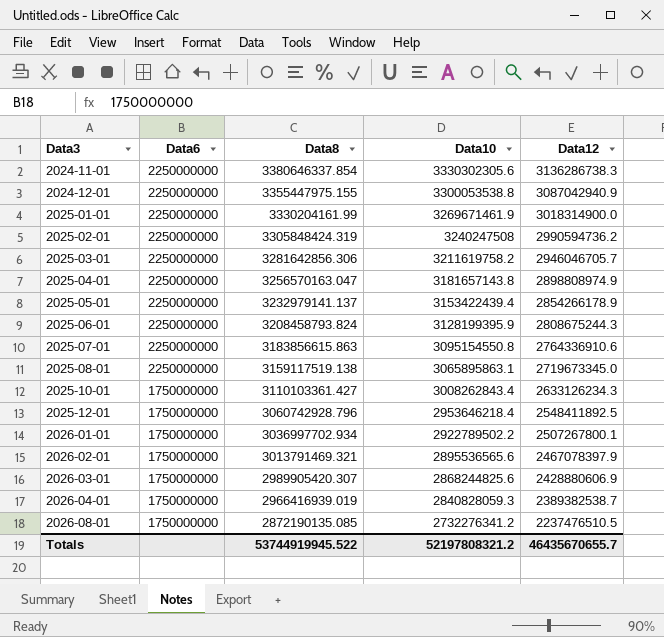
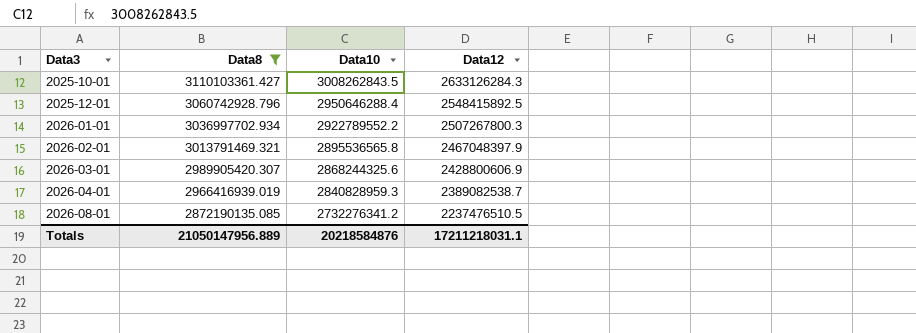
filter: none -> Data8 <= 3110103361.427
column Data6 | position: 2 -> none
2025-10-01 | Data10: 3008262843.4 -> 3008262843.5
2025-10-01 | Data12: 2633126234.3 -> 2633126284.3
2025-12-01 | Data10: 2953646218.4 -> 2950646288.4
2025-12-01 | Data12: 2548411892.5 -> 2548415892.5
2026-01-01 | Data10: 2922789502.2 -> 2922789552.2
2026-01-01 | Data12: 2507267800.1 -> 2507267800.3
2026-02-01 | Data10: 2895536565.6 -> 2895536565.8
2026-02-01 | Data12: 2467078397.9 -> 2467048397.9
2026-03-01 | Data10: 2868244825.6 -> 2868244325.6
2026-03-01 | Data12: 2428880606.9 -> 2428800606.9
2026-04-01 | Data10: 2840828059.3 -> 2840828959.3
2026-04-01 | Data12: 2389382538.7 -> 2389082538.7
Totals | Data8: 53744919945.522 -> 21050147956.889
Totals | Data10: 52197808321.2 -> 20218584876
Totals | Data12: 46435670655.7 -> 17211218031.1

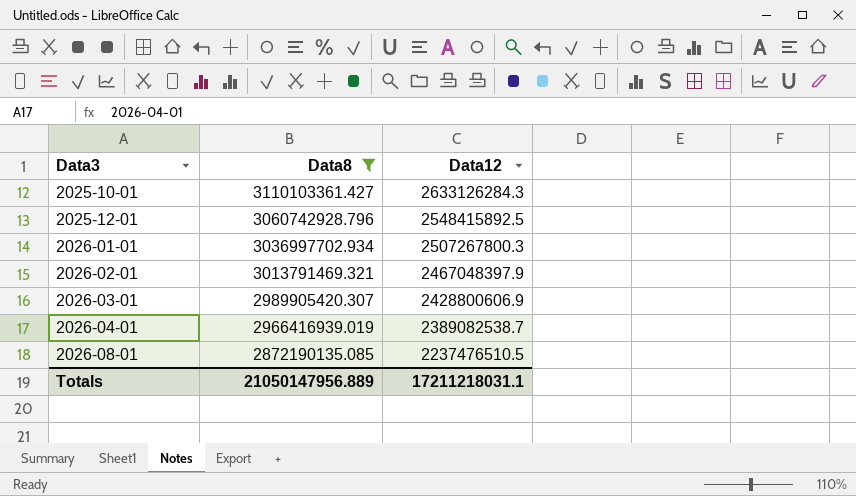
column Data10 | position: 3 -> none

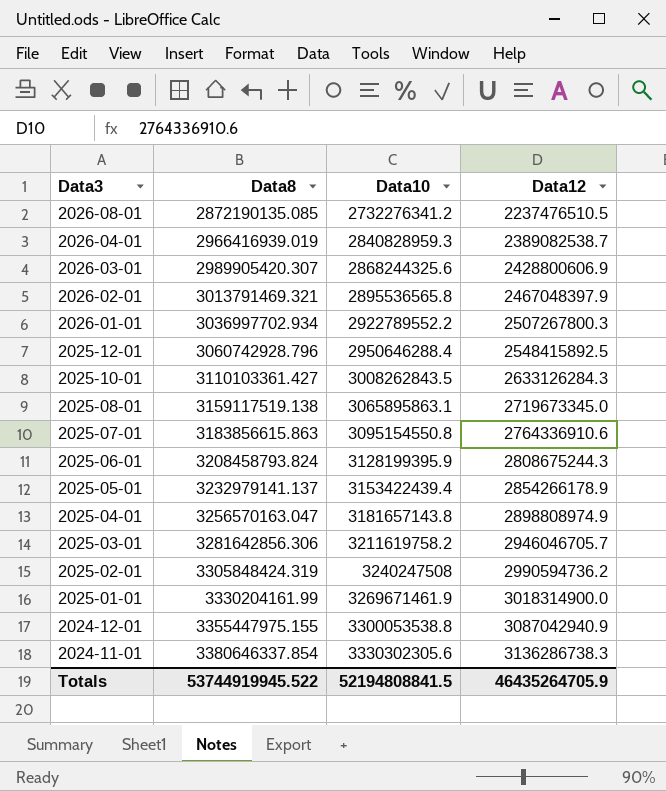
filter: Data8 <= 3110103361.427 -> none
row order: Data3 ascending -> Data3 descending
column Data10 | position: none -> 3
Totals | Data8: 21050147956.889 -> 53744919945.522
Totals | Data12: 17211218031.1 -> 46435264705.9

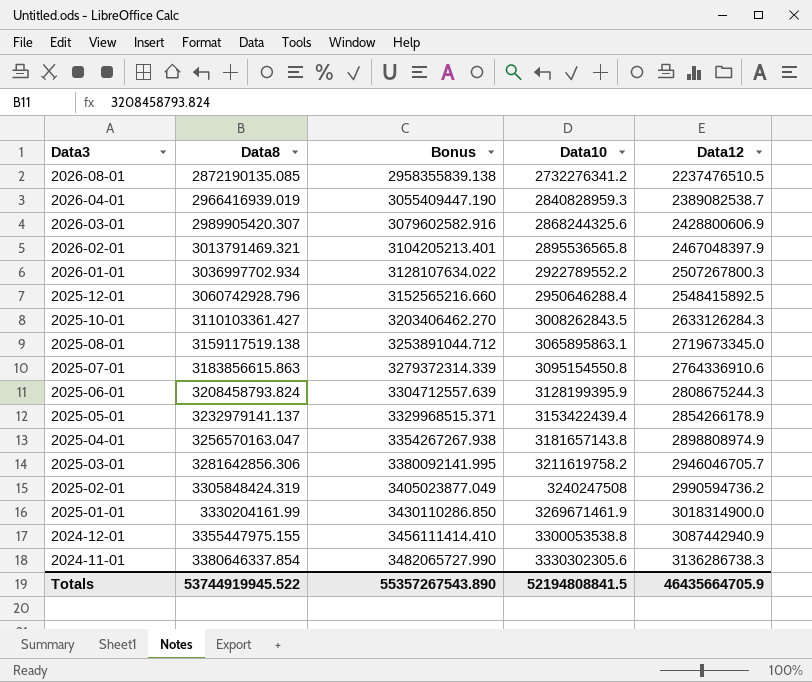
column Bonus | formula: none -> [Data8] * 1.03
2024-12-01 | Data12: 3087042940.9 -> 3087442940.9
Totals | Data12: 46435264705.9 -> 46435664705.9

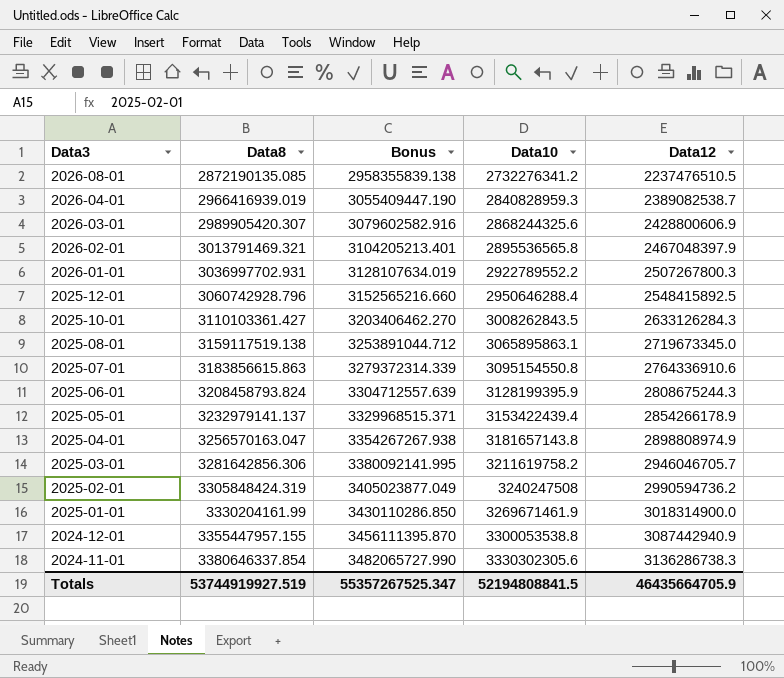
2026-01-01 | Data8: 3036997702.934 -> 3036997702.931
2026-01-01 | Bonus: 3128107634.022 -> 3128107634.019
2024-12-01 | Data8: 3355447975.155 -> 3355447957.155
2024-12-01 | Bonus: 3456111414.410 -> 3456111395.870
Totals | Data8: 53744919945.522 -> 53744919927.519
Totals | Bonus: 55357267543.890 -> 55357267525.347

